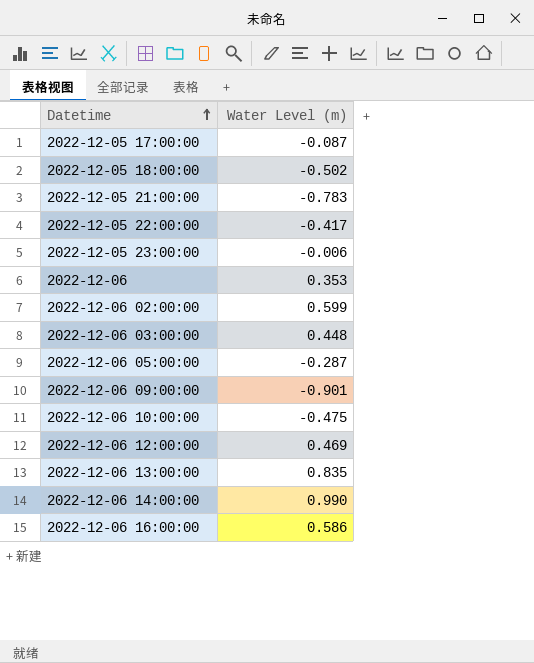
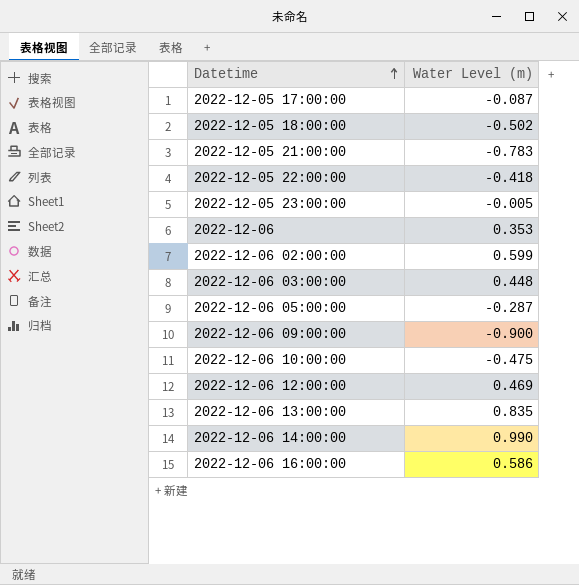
2022-12-05 22:00:00 | Water Level (m): -0.417 -> -0.418
2022-12-05 23:00:00 | Water Level (m): -0.006 -> -0.005
2022-12-06 09:00:00 | Water Level (m): -0.901 -> -0.900

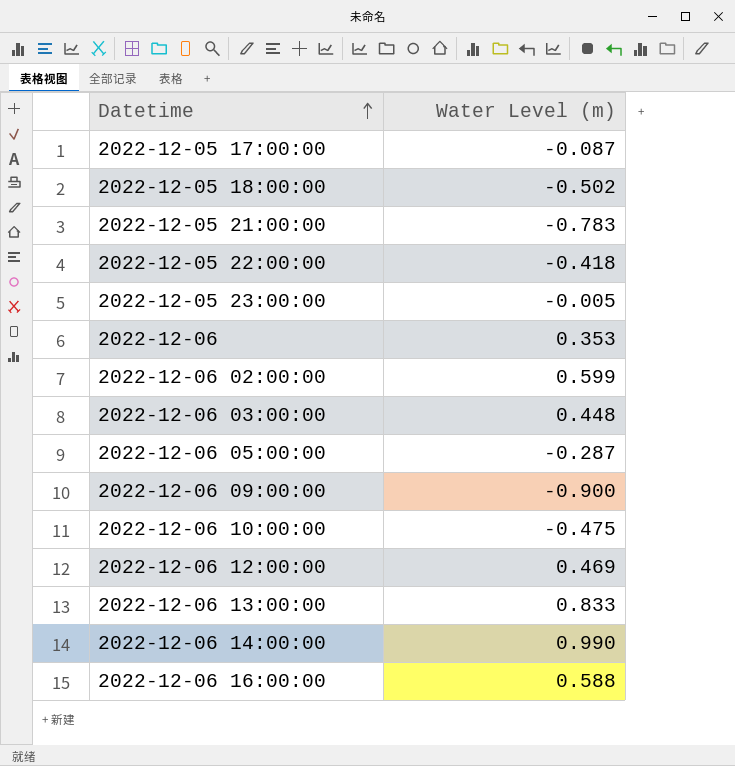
2022-12-06 13:00:00 | Water Level (m): 0.835 -> 0.833
2022-12-06 16:00:00 | Water Level (m): 0.586 -> 0.588

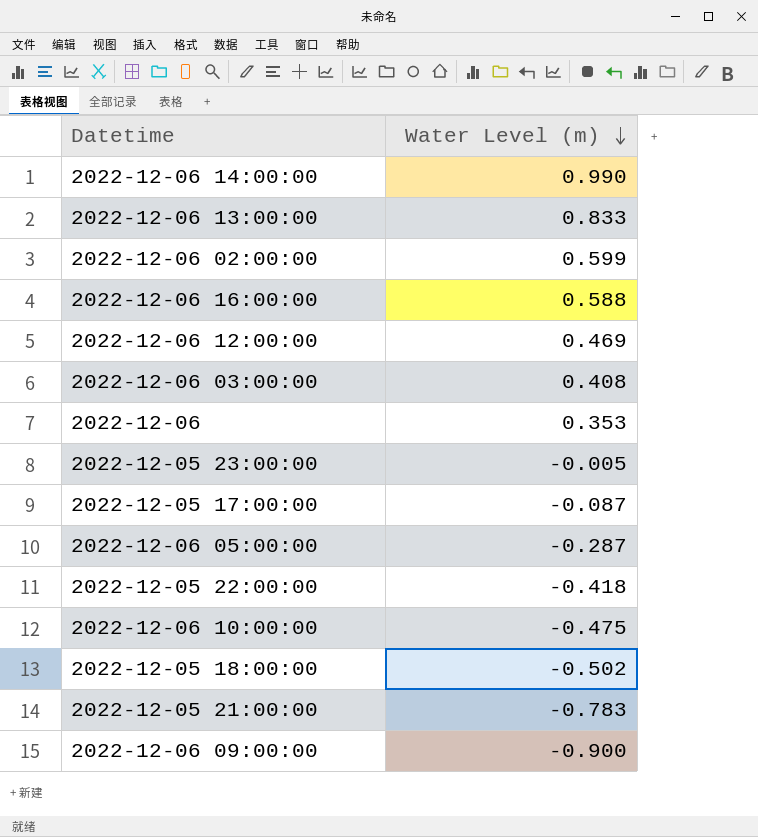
row order: Datetime ascending -> Water Level (m) descending
2022-12-06 03:00:00 | Water Level (m): 0.448 -> 0.408

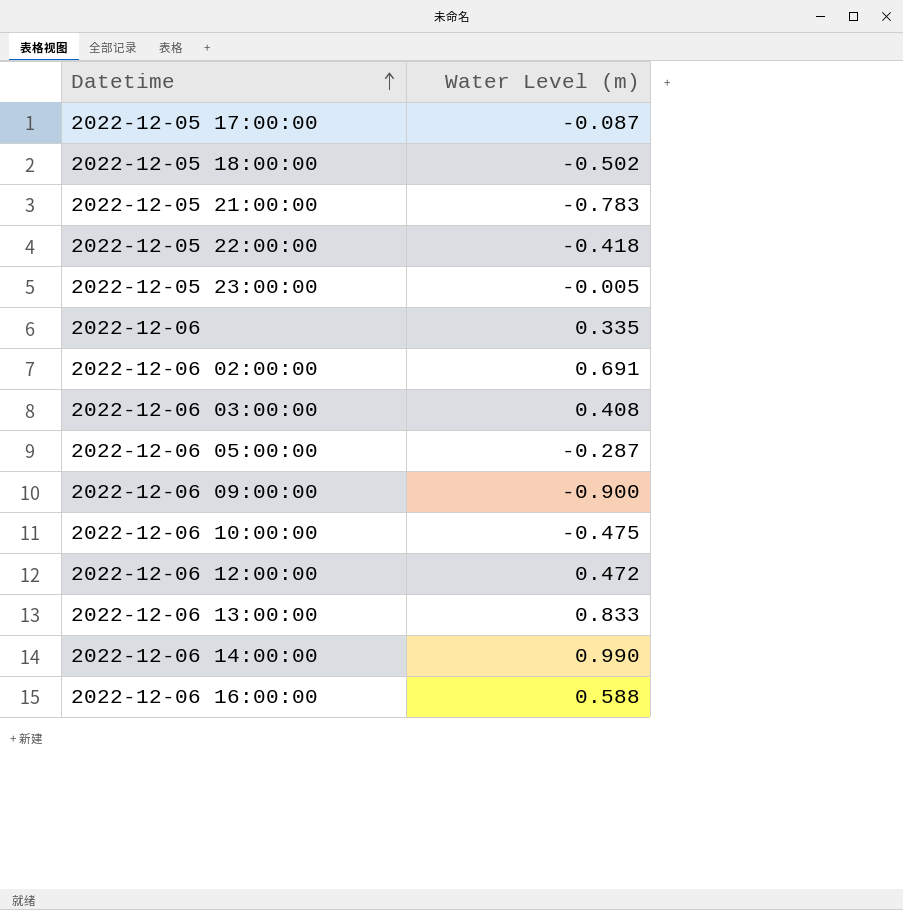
row order: Water Level (m) descending -> Datetime ascending
2022-12-06 | Water Level (m): 0.353 -> 0.335
2022-12-06 02:00:00 | Water Level (m): 0.599 -> 0.691
2022-12-06 12:00:00 | Water Level (m): 0.469 -> 0.472

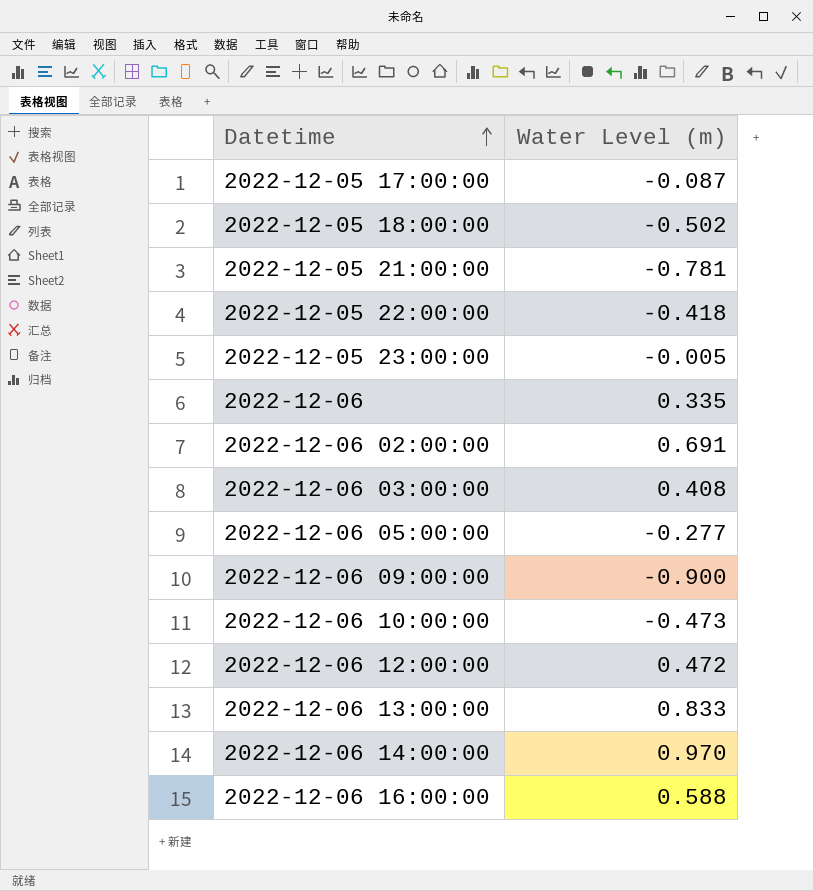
2022-12-05 21:00:00 | Water Level (m): -0.783 -> -0.781
2022-12-06 05:00:00 | Water Level (m): -0.287 -> -0.277
2022-12-06 10:00:00 | Water Level (m): -0.475 -> -0.473
2022-12-06 14:00:00 | Water Level (m): 0.990 -> 0.970

